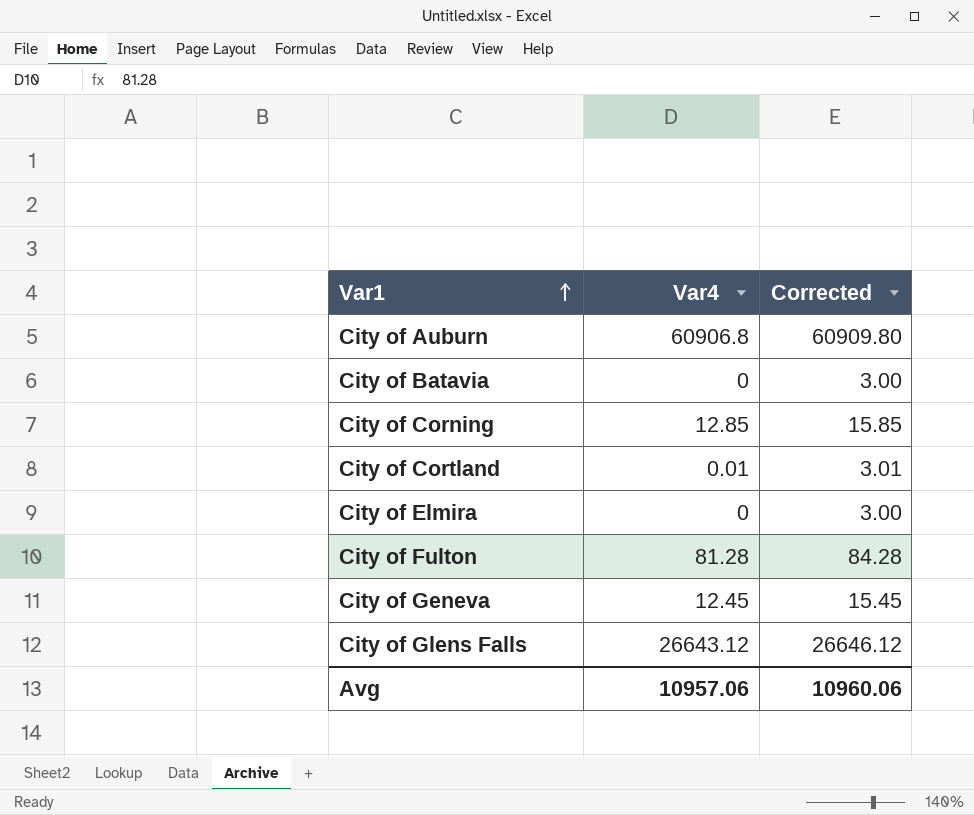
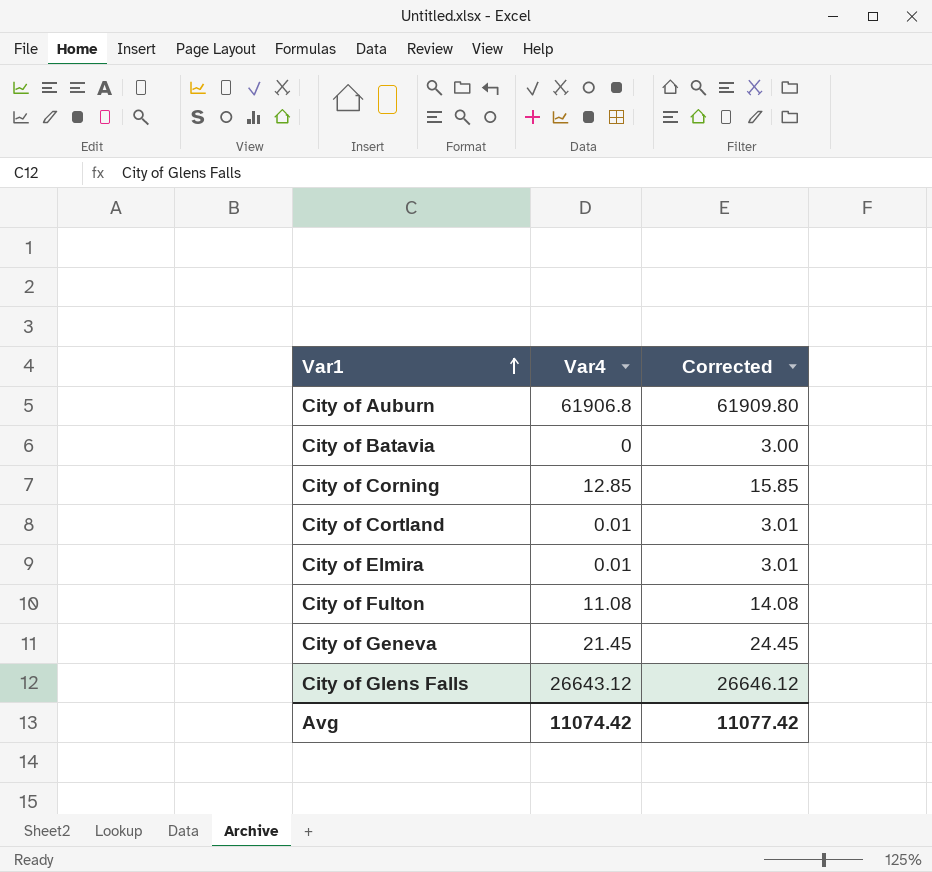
City of Auburn | Var4: 60906.8 -> 61906.8
City of Auburn | Corrected: 60909.80 -> 61909.80
City of Elmira | Var4: 0 -> 0.01
City of Elmira | Corrected: 3.00 -> 3.01
City of Fulton | Var4: 81.28 -> 11.08
City of Fulton | Corrected: 84.28 -> 14.08
City of Geneva | Var4: 12.45 -> 21.45
City of Geneva | Corrected: 15.45 -> 24.45
Avg | Var4: 10957.06 -> 11074.42
Avg | Corrected: 10960.06 -> 11077.42

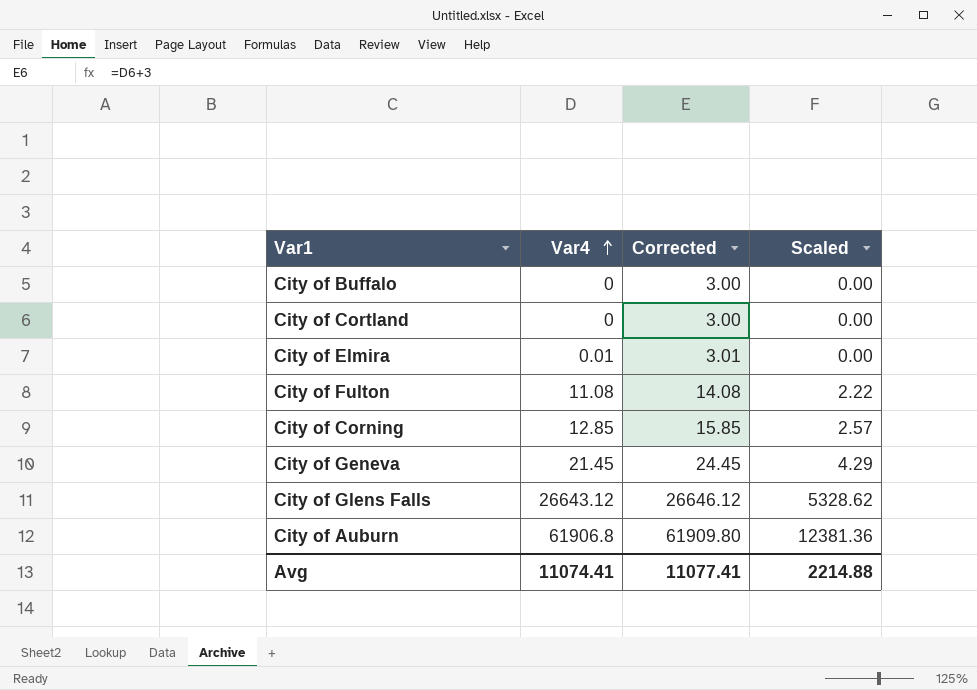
row order: Var1 ascending -> Var4 ascending
column Scaled | formula: none -> [Var4] * 0.2
row City of Batavia: 0 | 3.00 -> none
row City of Buffalo: none -> 0 | 3.00 | 0.00
City of Cortland | Var4: 0.01 -> 0
City of Cortland | Corrected: 3.01 -> 3.00
Avg | Var4: 11074.42 -> 11074.41
Avg | Corrected: 11077.42 -> 11077.41

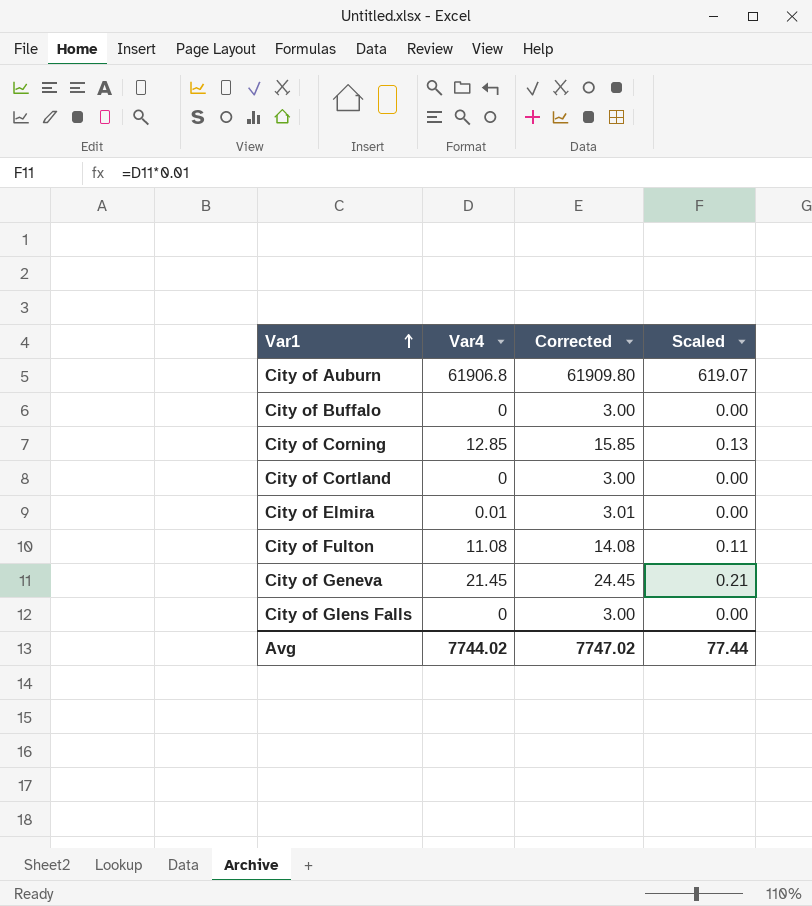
row order: Var4 ascending -> Var1 ascending
column Scaled | formula: [Var4] * 0.2 -> [Var4] * 0.01
City of Glens Falls | Var4: 26643.12 -> 0
City of Glens Falls | Corrected: 26646.12 -> 3.00
Avg | Var4: 11074.41 -> 7744.02
Avg | Corrected: 11077.41 -> 7747.02
Avg | Scaled: 2214.88 -> 77.44

